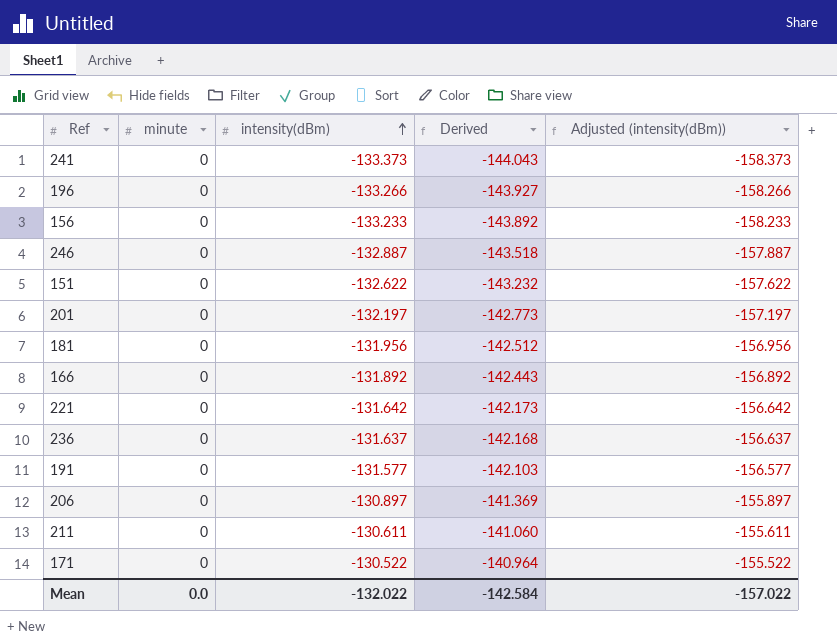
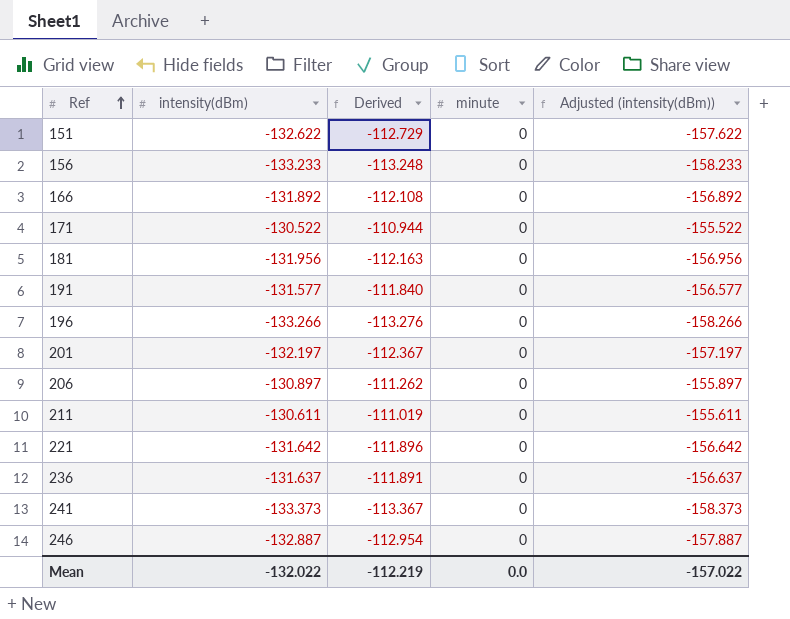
row order: intensity(dBm) ascending -> Ref ascending
column Derived | formula: [intensity(dBm)] * 1.08 -> [intensity(dBm)] * 0.85
column minute | position: 2 -> 4
Mean | Derived: -142.584 -> -112.219

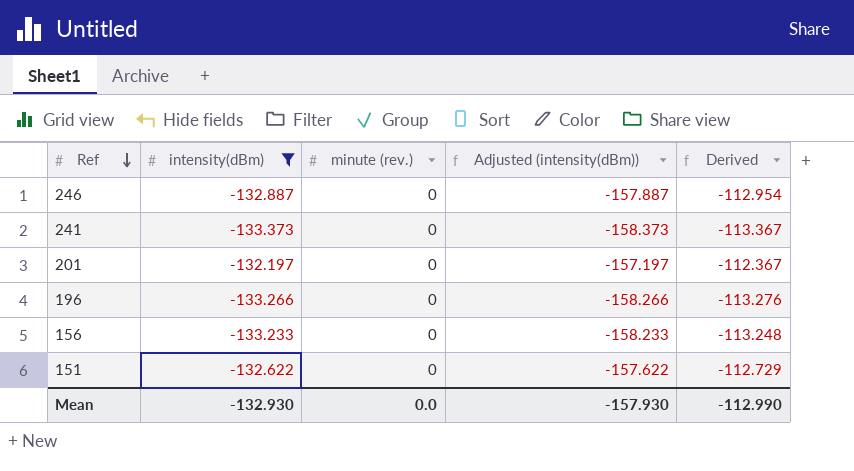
filter: none -> intensity(dBm) <= -132.197
row order: Ref ascending -> Ref descending
column name: minute -> minute (rev.)
column Derived | position: 3 -> 5
Mean | intensity(dBm): -132.022 -> -132.930
Mean | Adjusted (intensity(dBm)): -157.022 -> -157.930
Mean | Derived: -112.219 -> -112.990

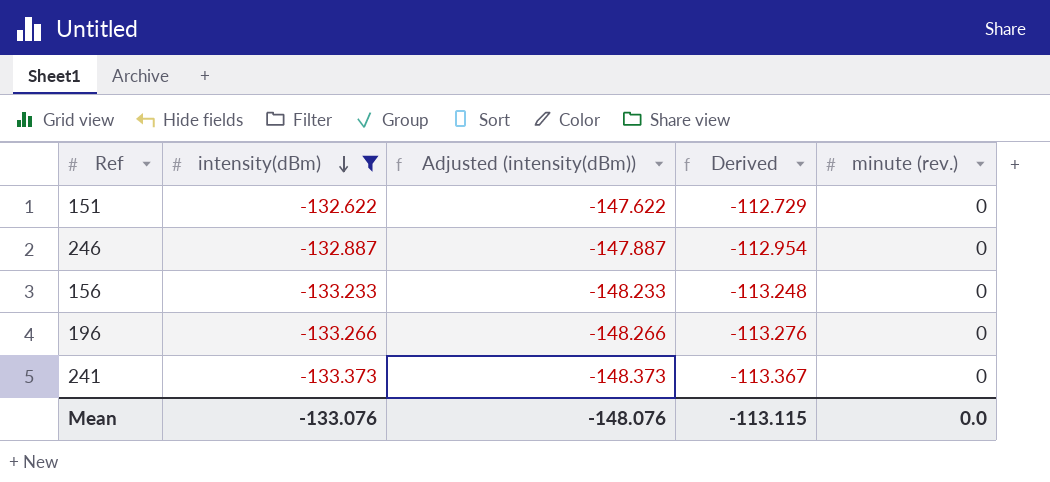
row order: Ref descending -> intensity(dBm) descending
column Adjusted (intensity(dBm)) | formula: [intensity(dBm)] - 25 -> [intensity(dBm)] - 15
column minute (rev.) | position: 3 -> 5
row 201: -132.197 | 0 | -157.197 | -112.367 -> none
Mean | intensity(dBm): -132.930 -> -133.076
Mean | Adjusted (intensity(dBm)): -157.930 -> -148.076
Mean | Derived: -112.990 -> -113.115

